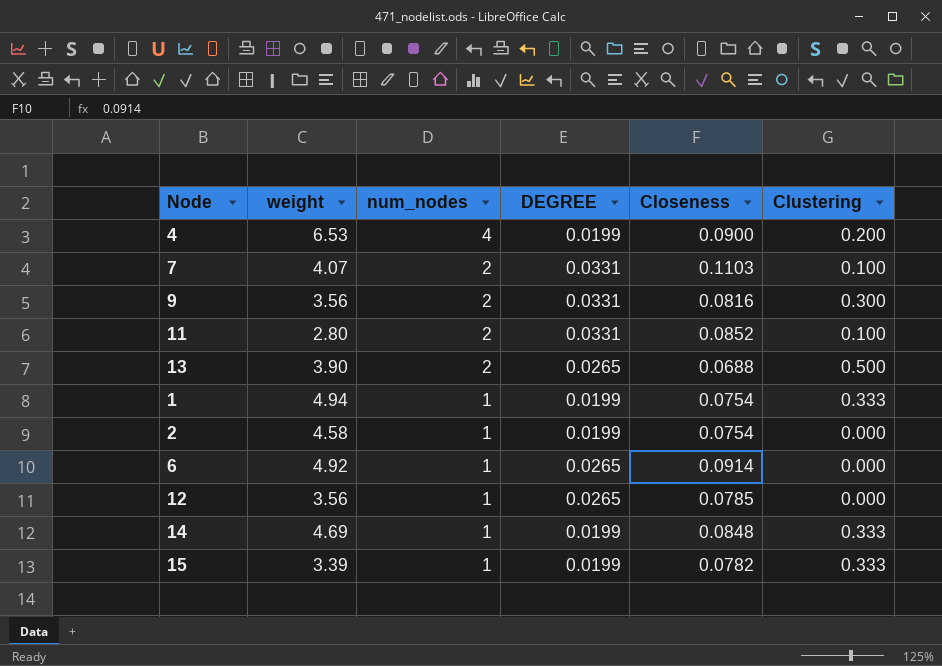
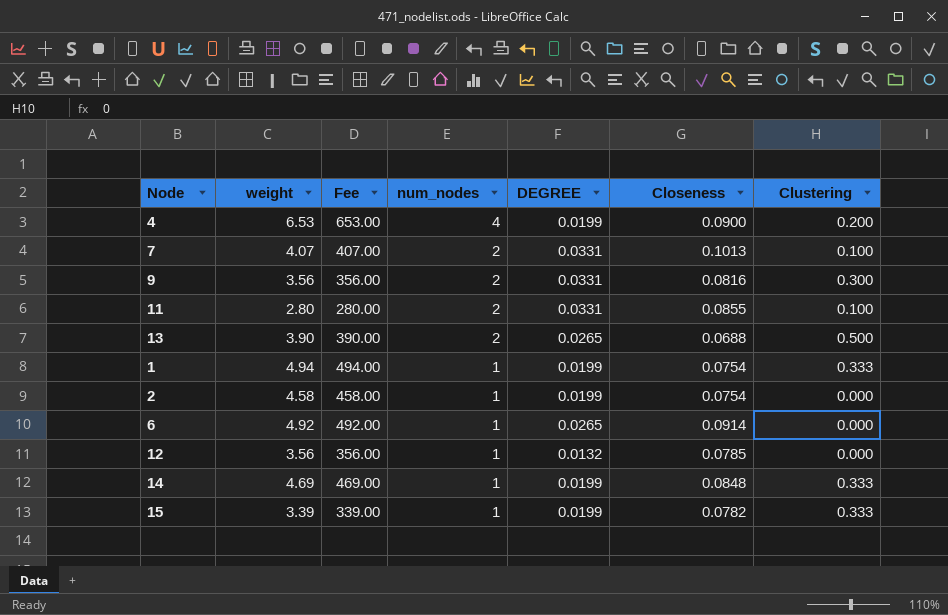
column Fee | formula: none -> [weight] * 100
7 | Closeness: 0.1103 -> 0.1013
11 | Closeness: 0.0852 -> 0.0855
12 | DEGREE: 0.0265 -> 0.0132

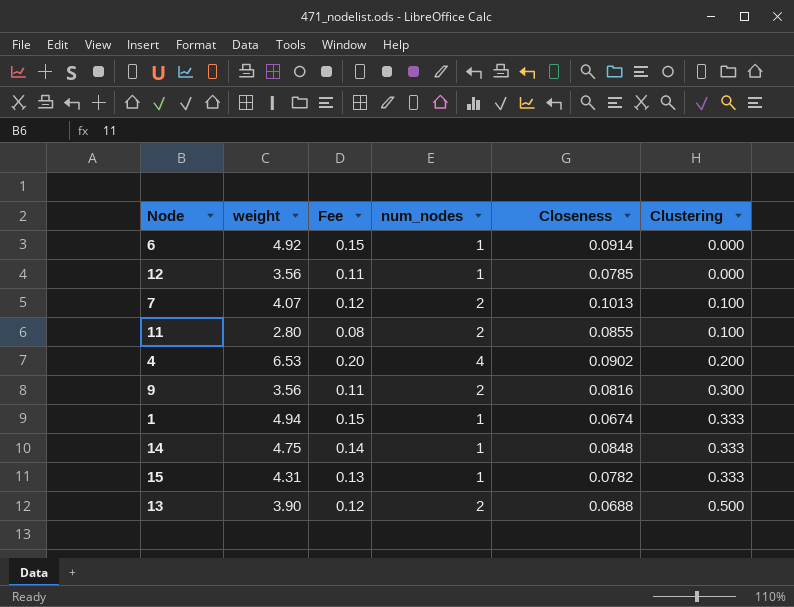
row order: num_nodes descending -> Clustering ascending
column DEGREE | position: 5 -> none
column Fee | formula: [weight] * 100 -> [weight] * 0.03
row 2: 4.58 | 458.00 | 1 | 0.0199 | 0.0754 | 0.000 -> none
4 | Closeness: 0.0900 -> 0.0902
1 | Closeness: 0.0754 -> 0.0674
14 | weight: 4.69 -> 4.75
15 | weight: 3.39 -> 4.31

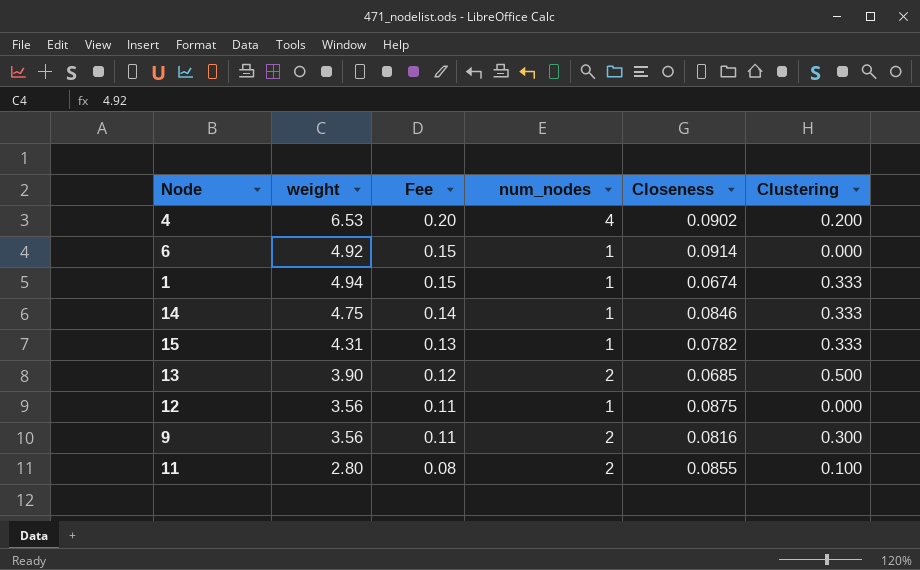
row order: Clustering ascending -> Fee descending
row 7: 4.07 | 0.12 | 2 | 0.1013 | 0.100 -> none
14 | Closeness: 0.0848 -> 0.0846
13 | Closeness: 0.0688 -> 0.0685
12 | Closeness: 0.0785 -> 0.0875

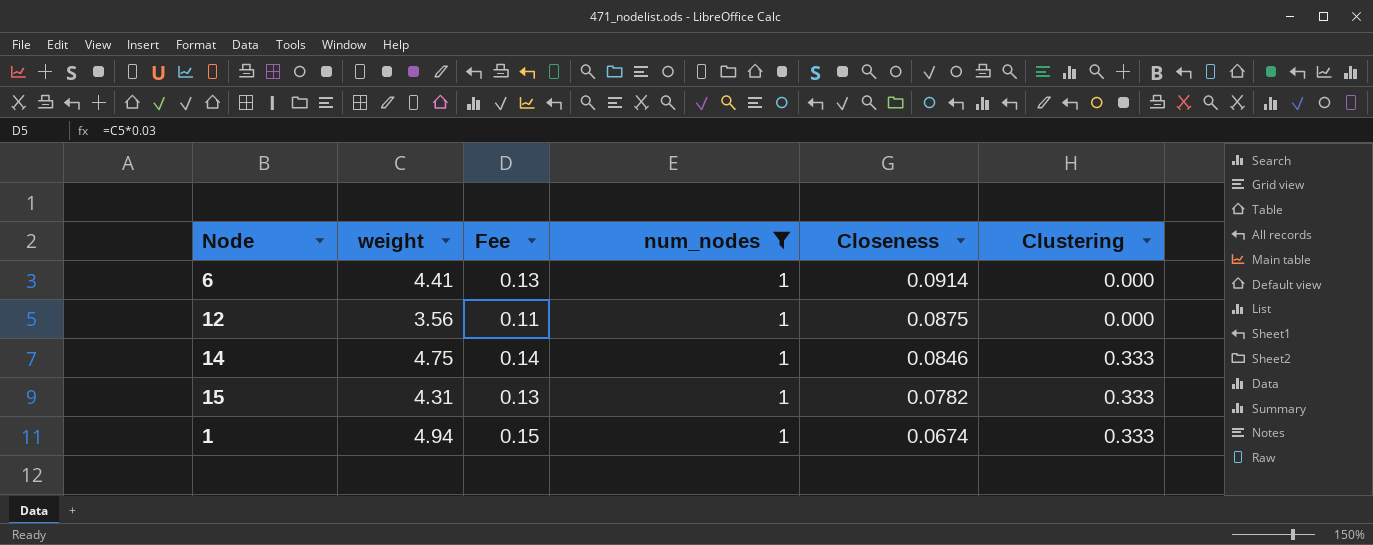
filter: none -> num_nodes = 1
row order: Fee descending -> Closeness descending
6 | weight: 4.92 -> 4.41
6 | Fee: 0.15 -> 0.13

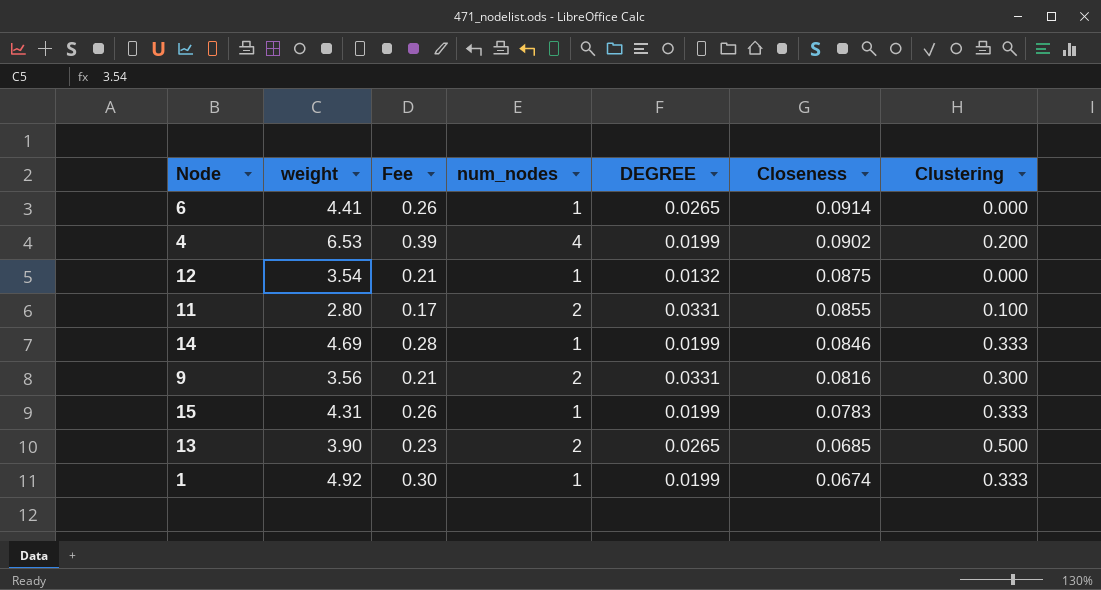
filter: num_nodes = 1 -> none
column Fee | formula: [weight] * 0.03 -> [weight] * 0.06
column DEGREE | position: none -> 5
12 | weight: 3.56 -> 3.54
14 | weight: 4.75 -> 4.69
15 | Closeness: 0.0782 -> 0.0783
1 | weight: 4.94 -> 4.92

